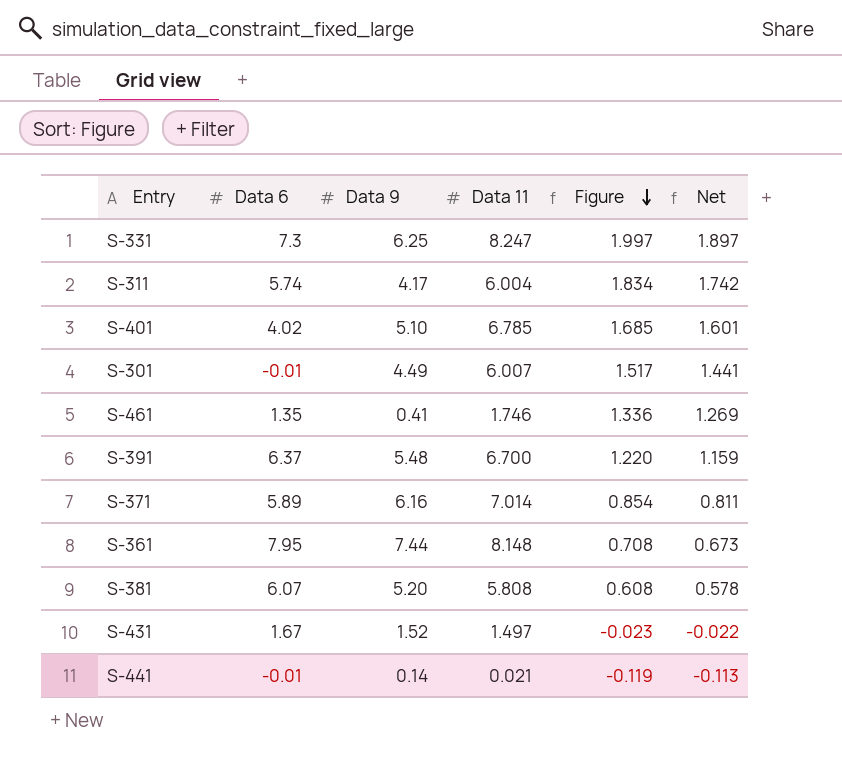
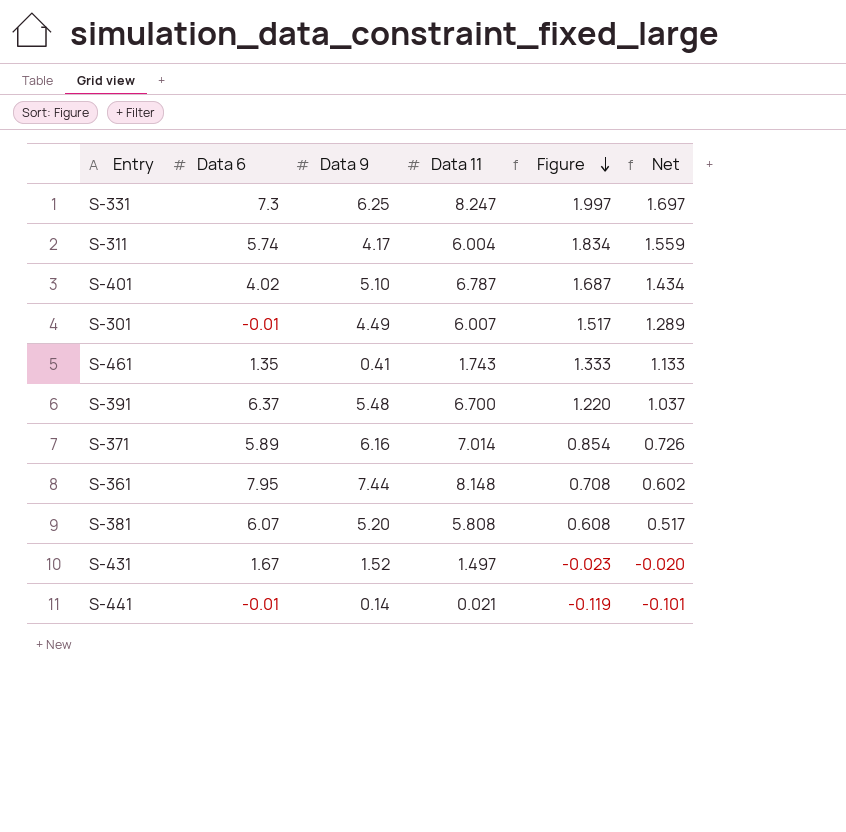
column Net | formula: [Figure] * 0.95 -> [Figure] * 0.85
S-401 | Data 11: 6.785 -> 6.787
S-401 | Figure: 1.685 -> 1.687
S-461 | Data 11: 1.746 -> 1.743
S-461 | Figure: 1.336 -> 1.333

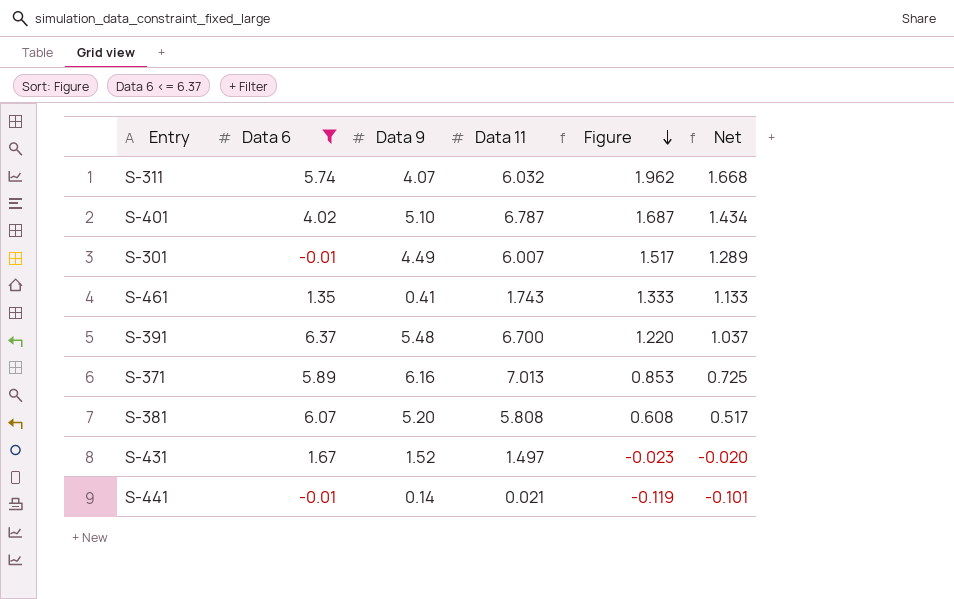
filter: none -> Data 6 <= 6.37
S-311 | Data 9: 4.17 -> 4.07
S-311 | Data 11: 6.004 -> 6.032
S-311 | Figure: 1.834 -> 1.962
S-311 | Net: 1.559 -> 1.668
S-371 | Data 11: 7.014 -> 7.013
S-371 | Figure: 0.854 -> 0.853
S-371 | Net: 0.726 -> 0.725

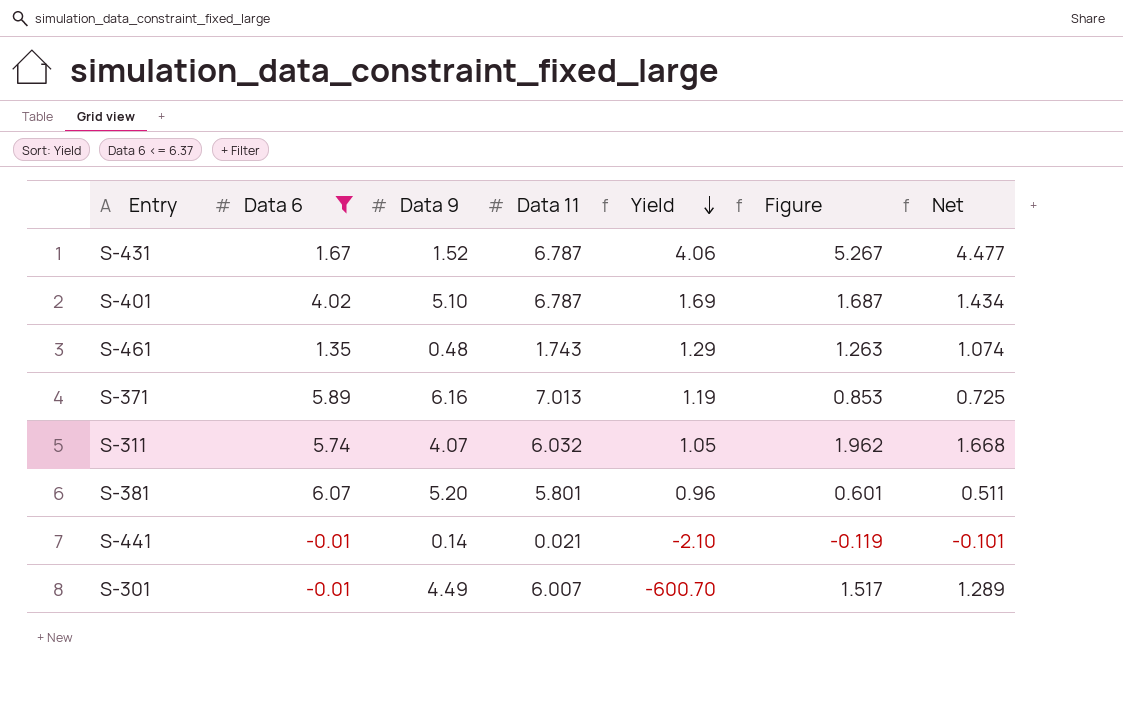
row order: Figure descending -> Yield descending
column Yield | formula: none -> [Data 11] / [Data 6]
row S-391: 6.37 | 5.48 | 6.700 | 1.220 | 1.037 -> none
S-431 | Data 11: 1.497 -> 6.787
S-431 | Figure: -0.023 -> 5.267
S-431 | Net: -0.020 -> 4.477
S-461 | Data 9: 0.41 -> 0.48
S-461 | Figure: 1.333 -> 1.263
S-461 | Net: 1.133 -> 1.074
S-381 | Data 11: 5.808 -> 5.801
S-381 | Figure: 0.608 -> 0.601
S-381 | Net: 0.517 -> 0.511

